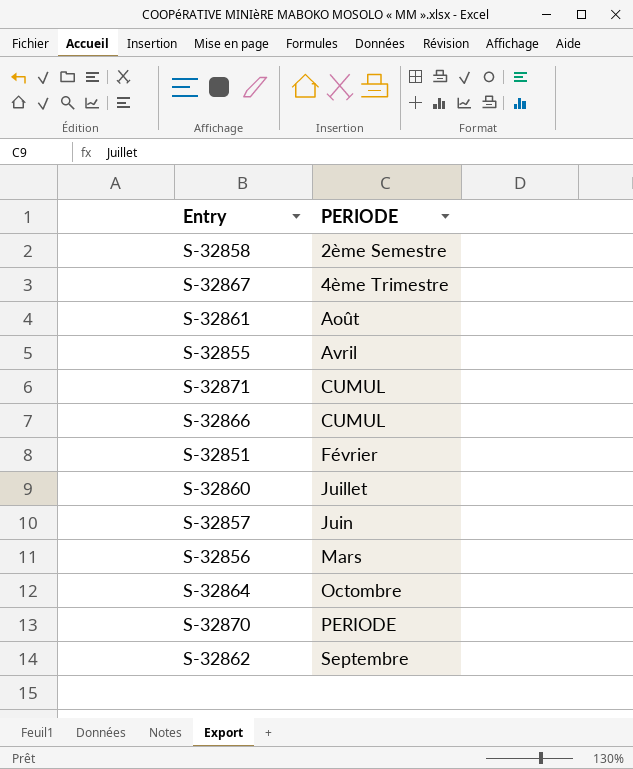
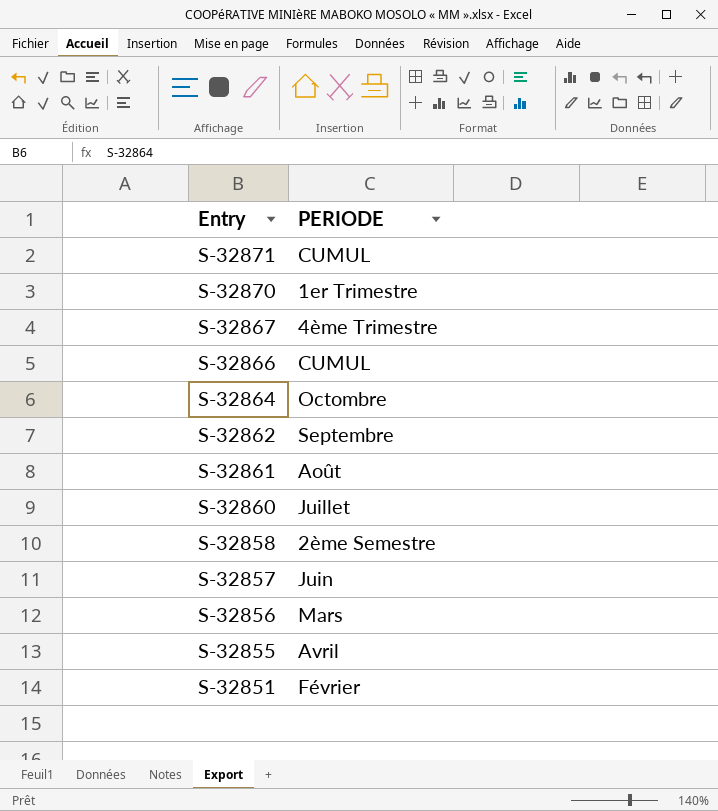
row order: PERIODE ascending -> Entry descending
S-32870 | PERIODE: PERIODE -> 1er Trimestre

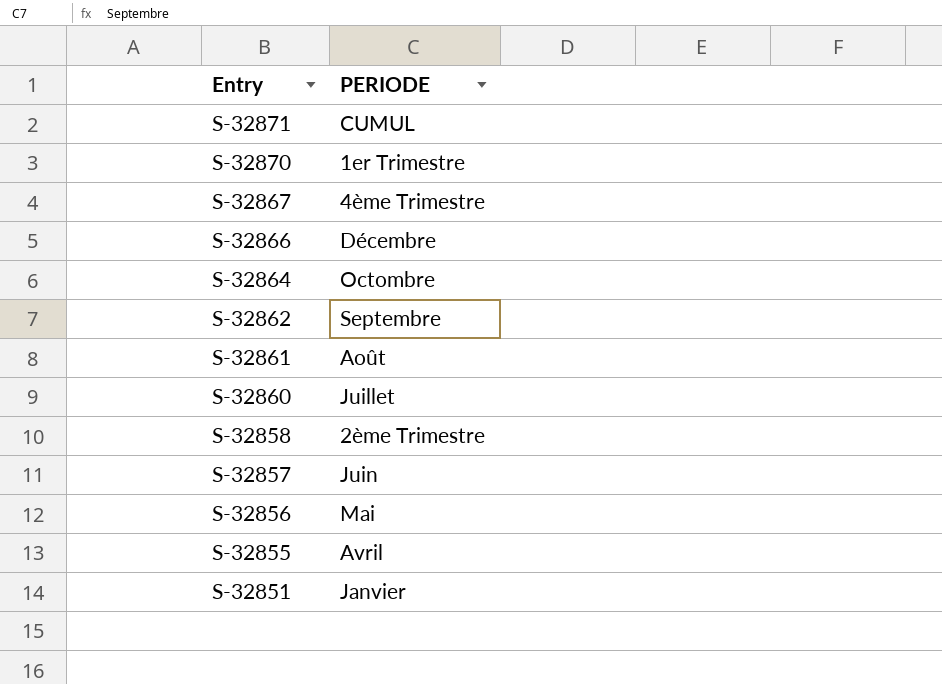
S-32866 | PERIODE: CUMUL -> Décembre
S-32858 | PERIODE: 2ème Semestre -> 2ème Trimestre
S-32856 | PERIODE: Mars -> Mai
S-32851 | PERIODE: Février -> Janvier

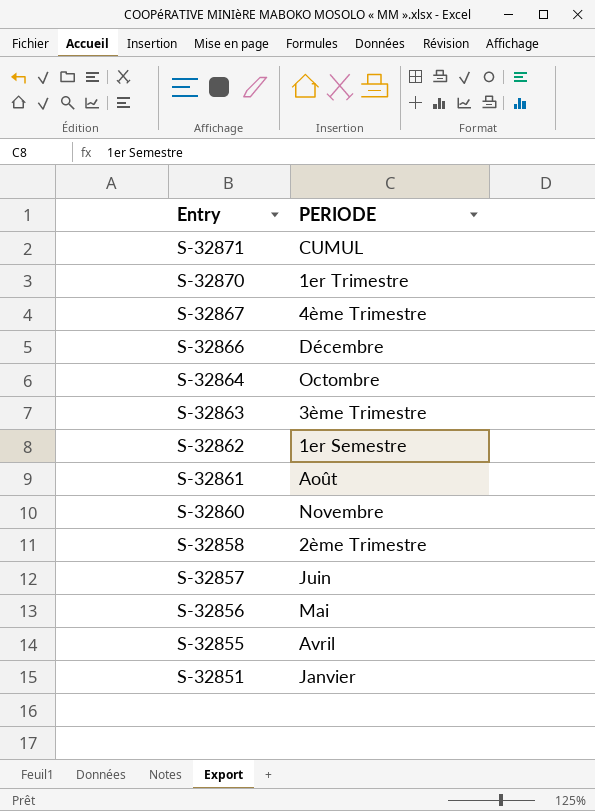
row S-32863: none -> 3ème Trimestre
S-32862 | PERIODE: Septembre -> 1er Semestre
S-32860 | PERIODE: Juillet -> Novembre

